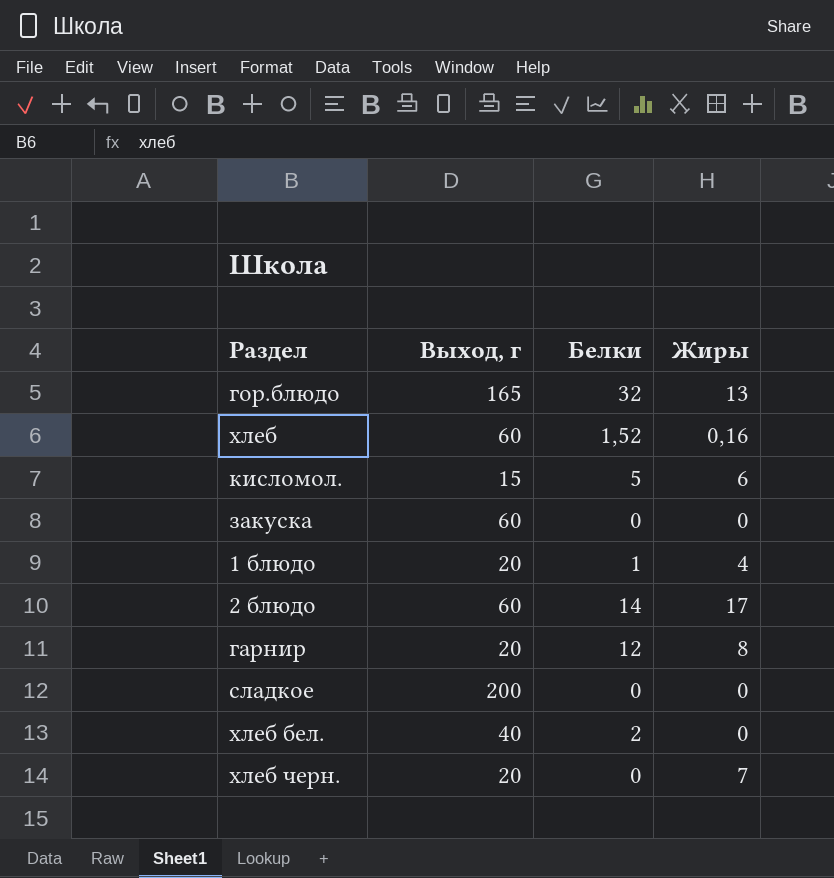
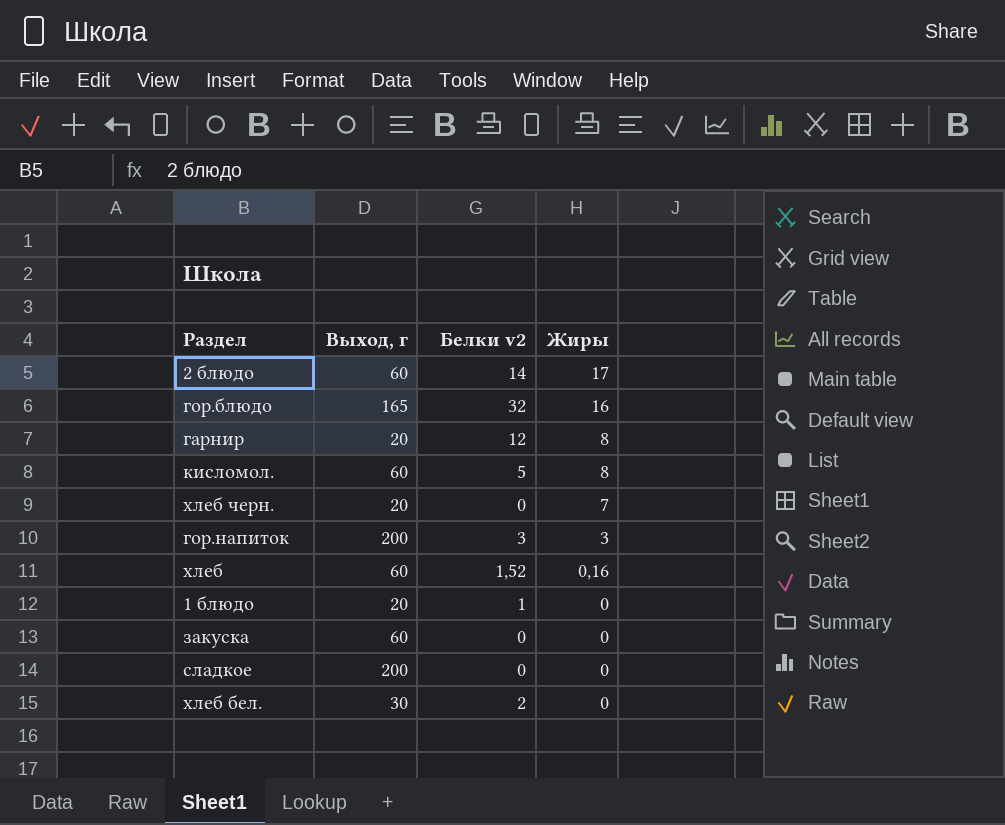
row order: none -> Жиры descending
column name: Белки -> Белки v2
гор.блюдо | Жиры: 13 -> 16
кисломол. | Выход, г: 15 -> 60
кисломол. | Жиры: 6 -> 8
row гор.напиток: none -> 200 | 3 | 3
1 блюдо | Жиры: 4 -> 0
хлеб бел. | Выход, г: 40 -> 30

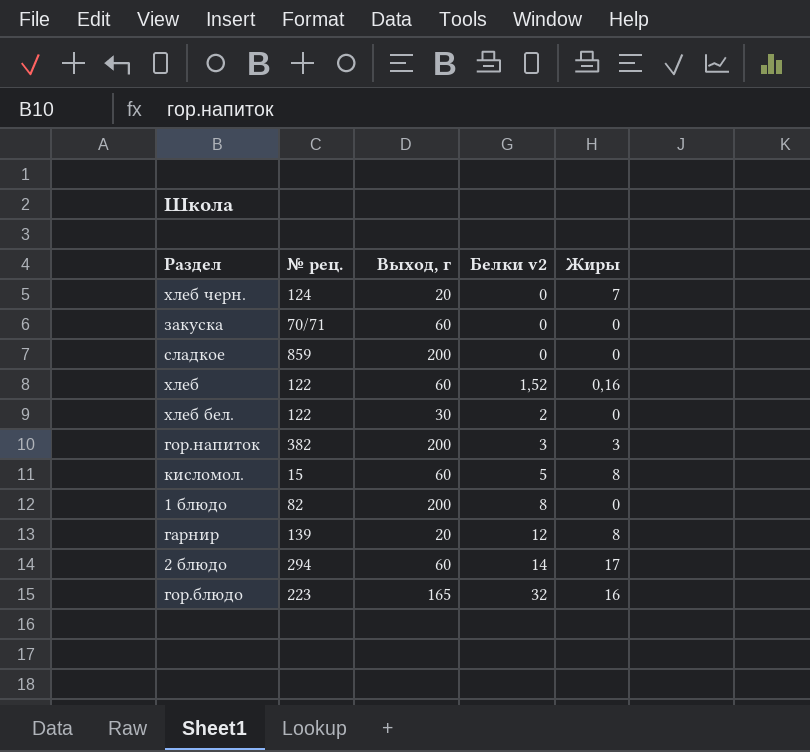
row order: Жиры descending -> Белки v2 ascending
column № рец. | position: none -> 2
1 блюдо | Выход, г: 20 -> 200
1 блюдо | Белки v2: 1 -> 8

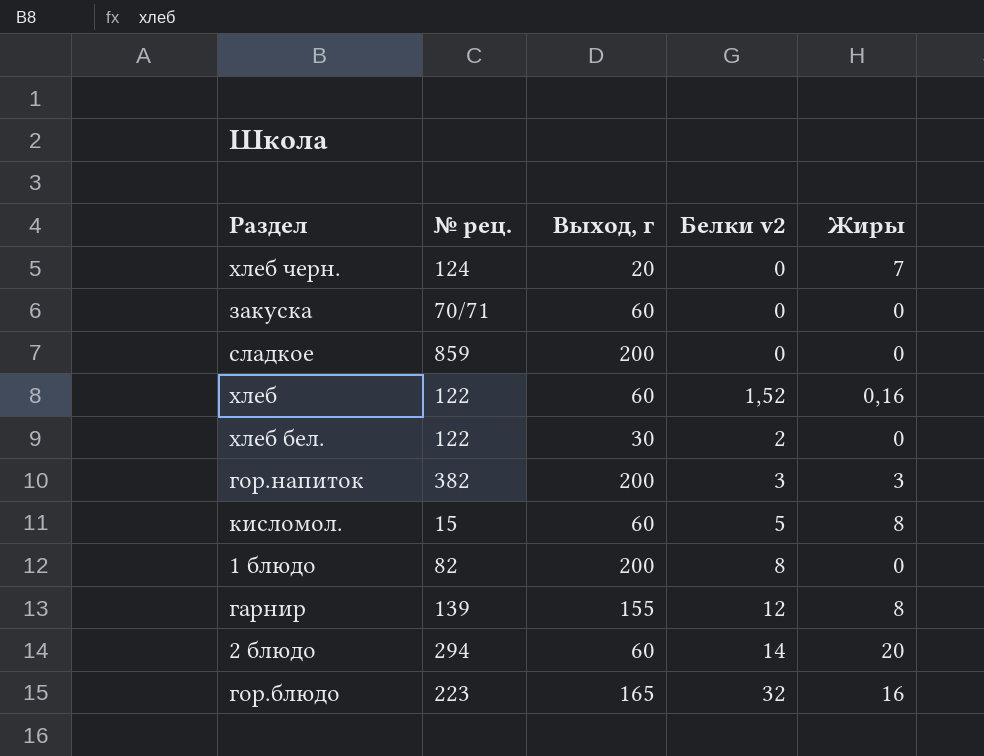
гарнир | Выход, г: 20 -> 155
2 блюдо | Жиры: 17 -> 20

